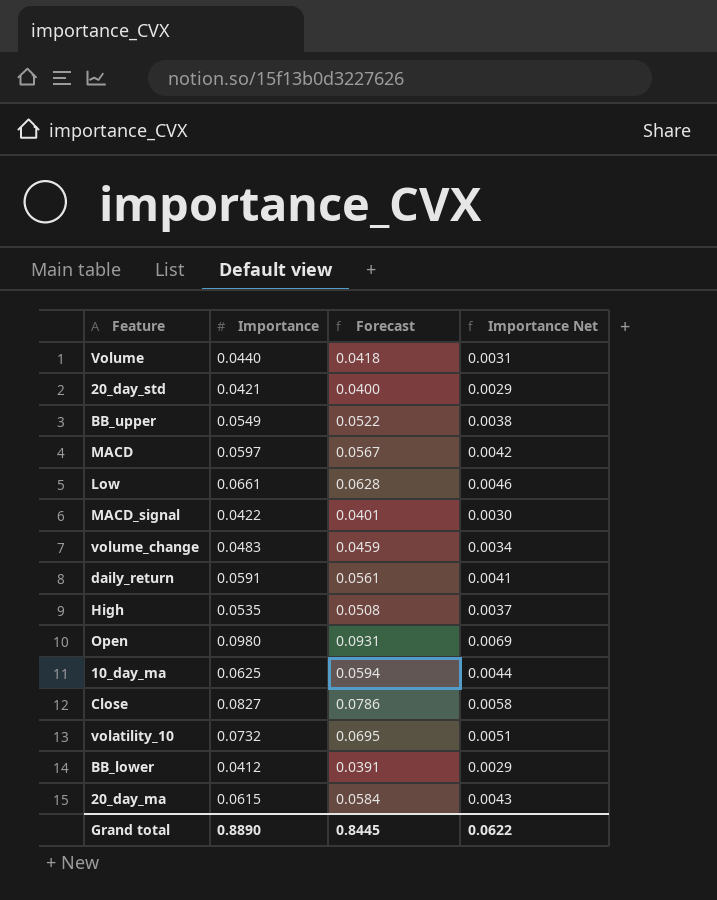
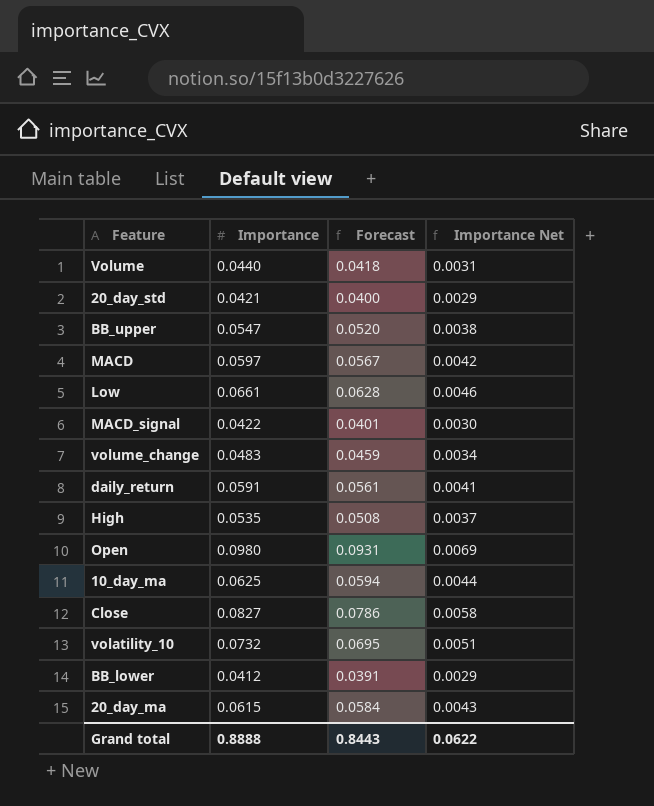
BB_upper | Importance: 0.0549 -> 0.0547
BB_upper | Forecast: 0.0522 -> 0.0520
Grand total | Importance: 0.8890 -> 0.8888
Grand total | Forecast: 0.8445 -> 0.8443

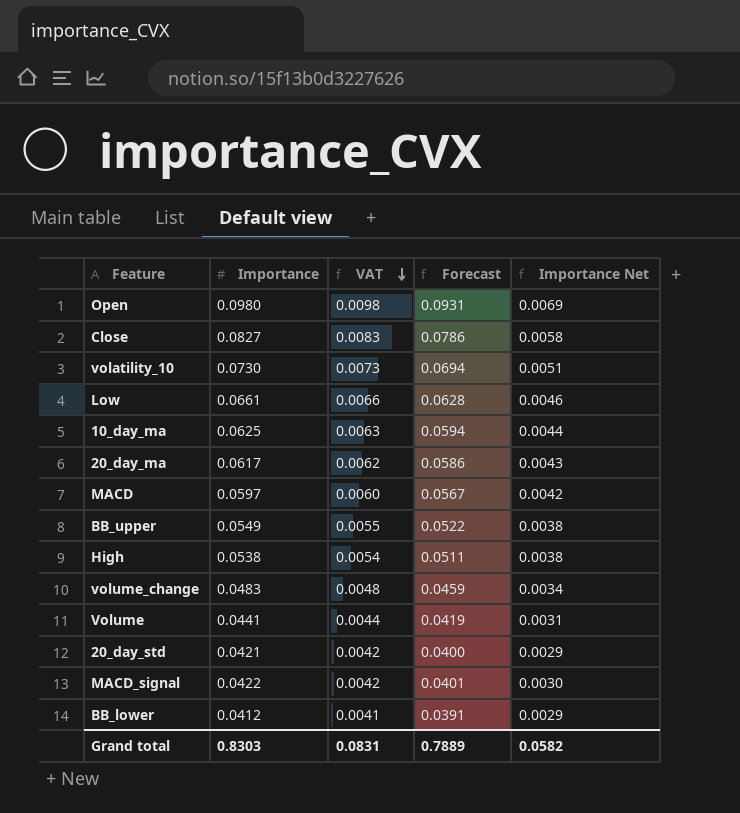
row order: none -> VAT descending
column VAT | formula: none -> [Importance] * 0.1
row daily_return: 0.0591 | 0.0561 | 0.0041 -> none
volatility_10 | Importance: 0.0732 -> 0.0730
volatility_10 | Forecast: 0.0695 -> 0.0694
20_day_ma | Importance: 0.0615 -> 0.0617
20_day_ma | Forecast: 0.0584 -> 0.0586
BB_upper | Importance: 0.0547 -> 0.0549
BB_upper | Forecast: 0.0520 -> 0.0522
High | Importance: 0.0535 -> 0.0538
High | Forecast: 0.0508 -> 0.0511
High | Importance Net: 0.0037 -> 0.0038
Volume | Importance: 0.0440 -> 0.0441
Volume | Forecast: 0.0418 -> 0.0419
Grand total | Importance: 0.8888 -> 0.8303
Grand total | Forecast: 0.8443 -> 0.7889
Grand total | Importance Net: 0.0622 -> 0.0582

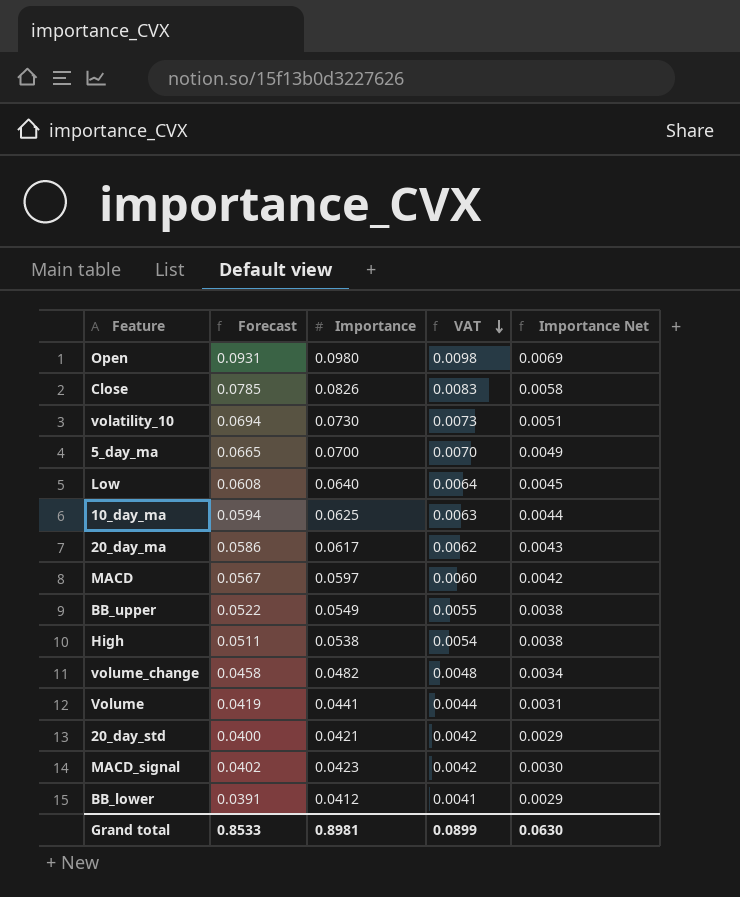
column Forecast | position: 4 -> 2
Close | Forecast: 0.0786 -> 0.0785
Close | Importance: 0.0827 -> 0.0826
row 5_day_ma: none -> 0.0665 | 0.0700 | 0.0070 | 0.0049
Low | Forecast: 0.0628 -> 0.0608
Low | Importance: 0.0661 -> 0.0640
Low | VAT: 0.0066 -> 0.0064
Low | Importance Net: 0.0046 -> 0.0045
volume_change | Forecast: 0.0459 -> 0.0458
volume_change | Importance: 0.0483 -> 0.0482
MACD_signal | Forecast: 0.0401 -> 0.0402
MACD_signal | Importance: 0.0422 -> 0.0423
Grand total | Forecast: 0.7889 -> 0.8533
Grand total | Importance: 0.8303 -> 0.8981
Grand total | VAT: 0.0831 -> 0.0899
Grand total | Importance Net: 0.0582 -> 0.0630

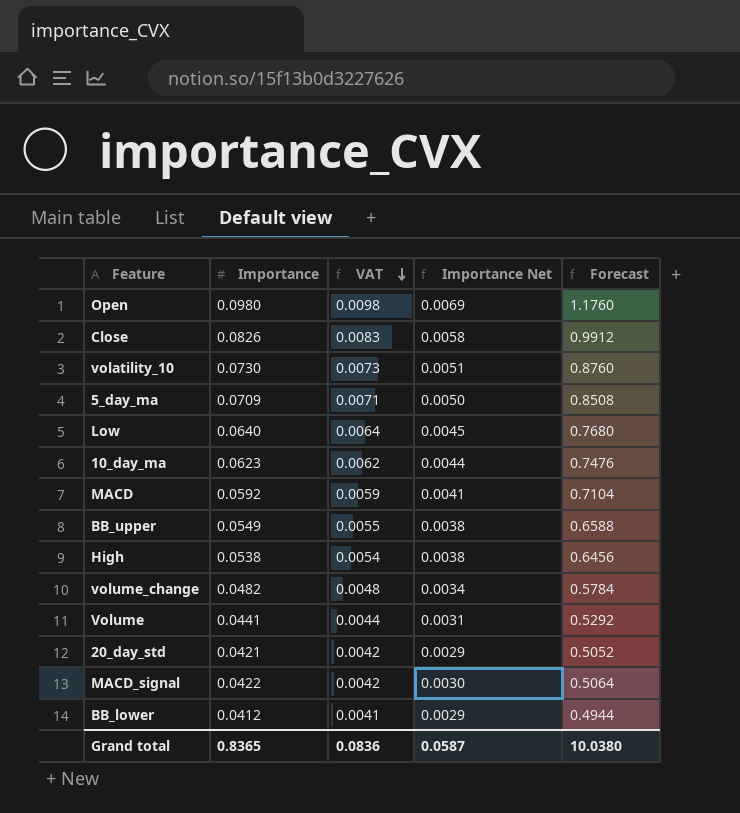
column Forecast | formula: [Importance] * 0.95 -> [Importance] * 12
column Forecast | position: 2 -> 5
row 20_day_ma: 0.0586 | 0.0617 | 0.0062 | 0.0043 -> none
5_day_ma | Importance: 0.0700 -> 0.0709
5_day_ma | VAT: 0.0070 -> 0.0071
5_day_ma | Importance Net: 0.0049 -> 0.0050
10_day_ma | Importance: 0.0625 -> 0.0623
10_day_ma | VAT: 0.0063 -> 0.0062
MACD | Importance: 0.0597 -> 0.0592
MACD | VAT: 0.0060 -> 0.0059
MACD | Importance Net: 0.0042 -> 0.0041
MACD_signal | Importance: 0.0423 -> 0.0422
Grand total | Importance: 0.8981 -> 0.8365
Grand total | VAT: 0.0899 -> 0.0836
Grand total | Importance Net: 0.0630 -> 0.0587
Grand total | Forecast: 0.8533 -> 10.0380

